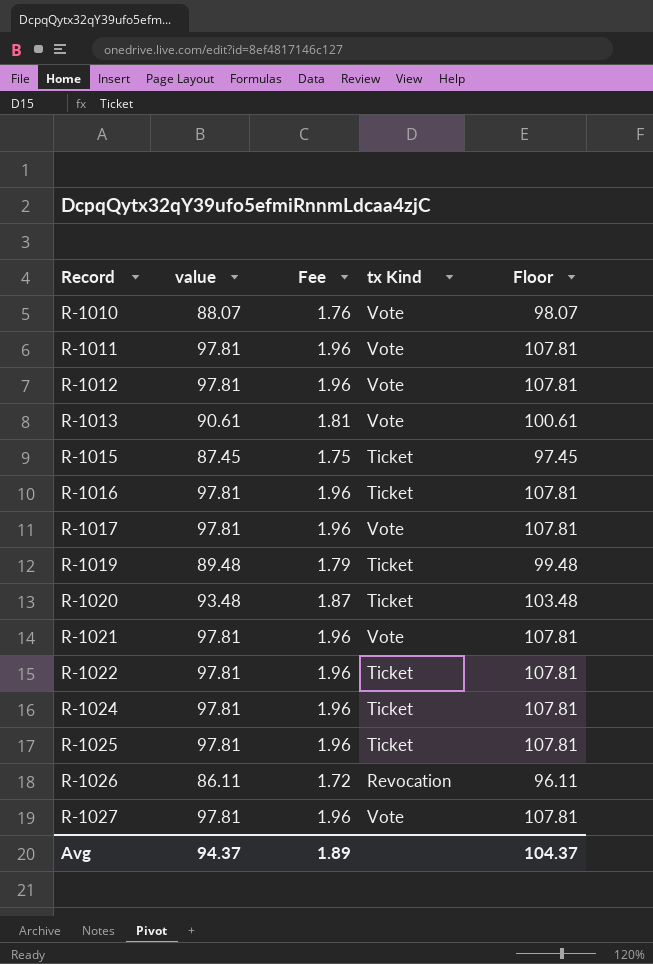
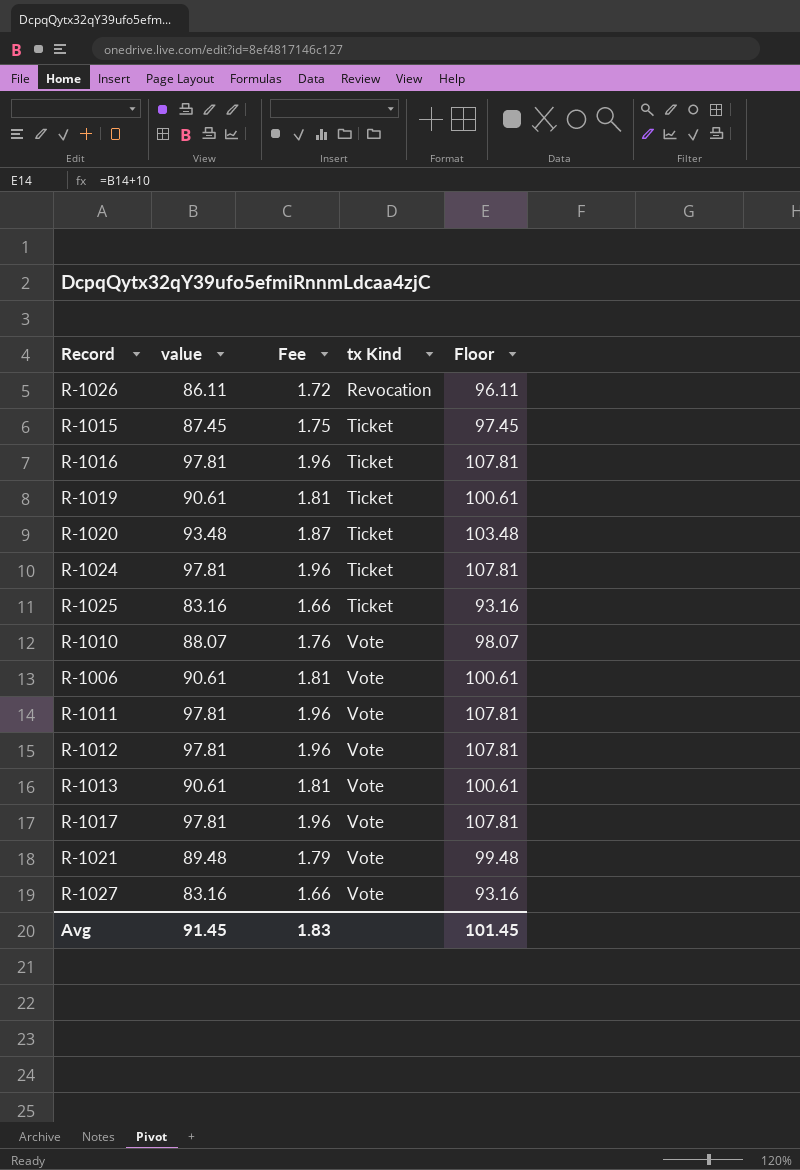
row order: Record ascending -> tx Kind ascending
row R-1022: 97.81 | 1.96 | Ticket | 107.81 -> none
R-1019 | value: 89.48 -> 90.61
R-1019 | Fee: 1.79 -> 1.81
R-1019 | Floor: 99.48 -> 100.61
R-1025 | value: 97.81 -> 83.16
R-1025 | Fee: 1.96 -> 1.66
R-1025 | Floor: 107.81 -> 93.16
row R-1006: none -> 90.61 | 1.81 | Vote | 100.61
R-1021 | value: 97.81 -> 89.48
R-1021 | Fee: 1.96 -> 1.79
R-1021 | Floor: 107.81 -> 99.48
R-1027 | value: 97.81 -> 83.16
R-1027 | Fee: 1.96 -> 1.66
R-1027 | Floor: 107.81 -> 93.16
Avg | value: 94.37 -> 91.45
Avg | Fee: 1.89 -> 1.83
Avg | Floor: 104.37 -> 101.45

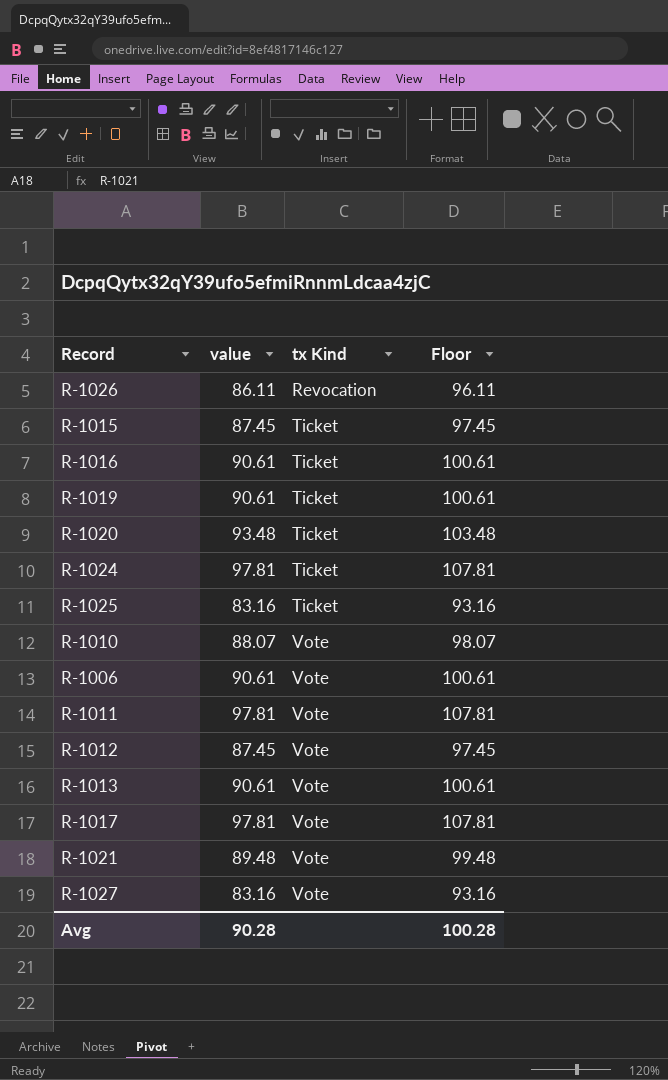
column Fee | formula: [value] * 0.02 -> none
R-1016 | value: 97.81 -> 90.61
R-1016 | Floor: 107.81 -> 100.61
R-1012 | value: 97.81 -> 87.45
R-1012 | Floor: 107.81 -> 97.45
Avg | value: 91.45 -> 90.28
Avg | Floor: 101.45 -> 100.28

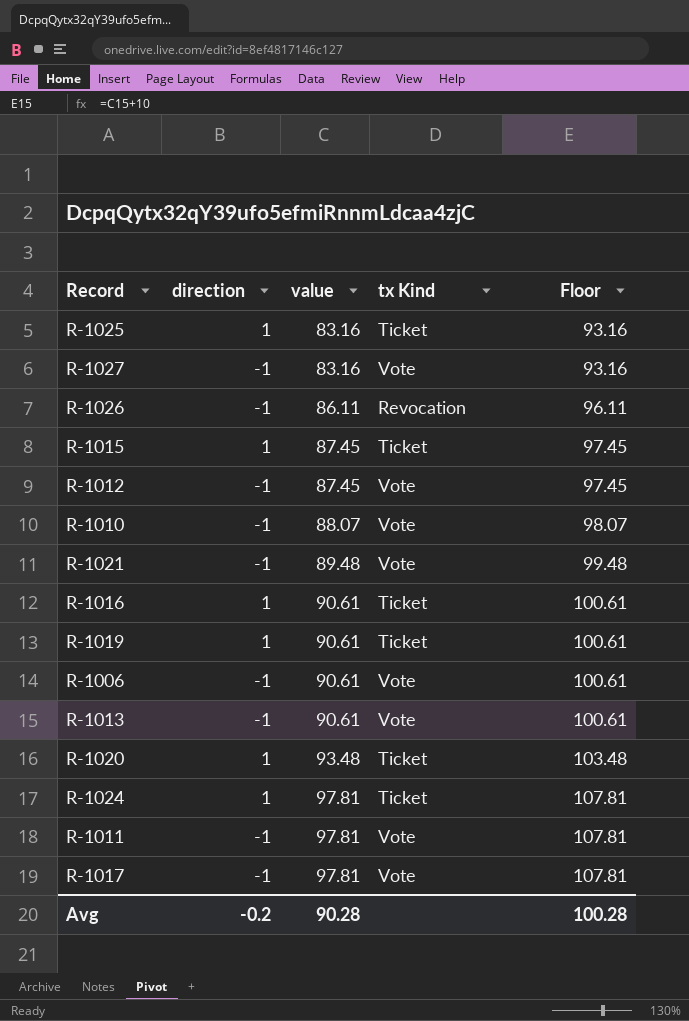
row order: tx Kind ascending -> value ascending
column direction | position: none -> 2

